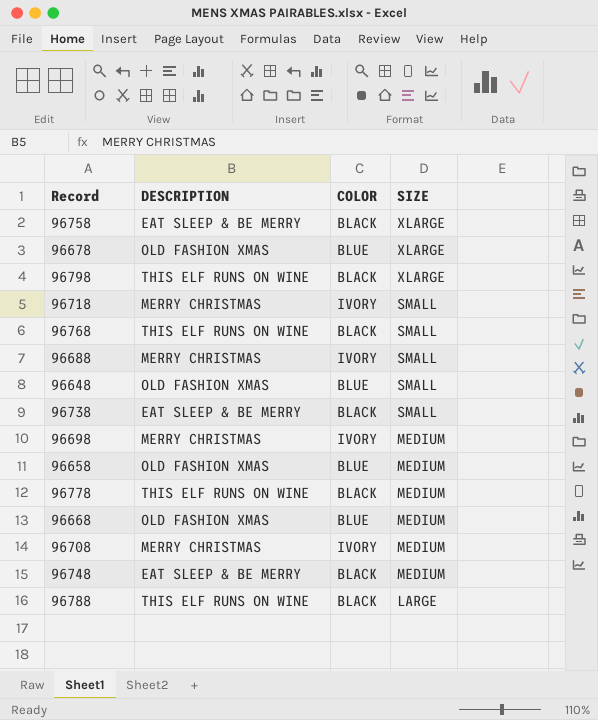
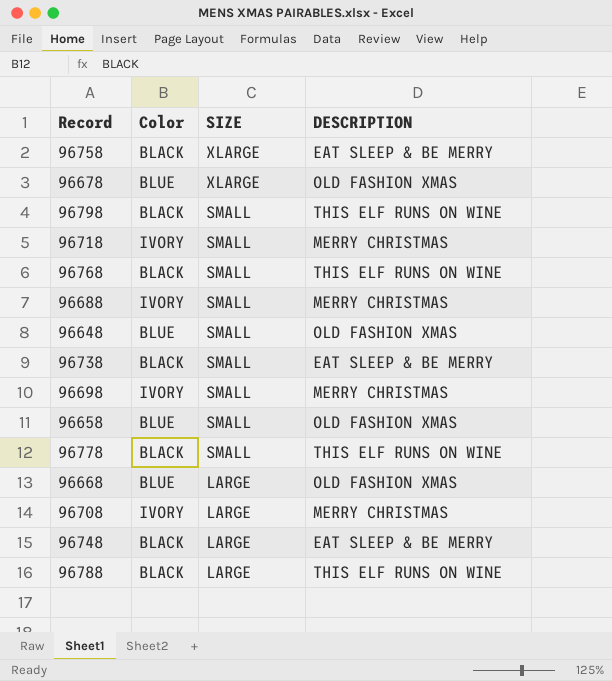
column name: COLOR -> Color
column DESCRIPTION | position: 2 -> 4
96798 | SIZE: XLARGE -> SMALL
96698 | SIZE: MEDIUM -> SMALL
96658 | SIZE: MEDIUM -> SMALL
96778 | SIZE: MEDIUM -> SMALL
96668 | SIZE: MEDIUM -> LARGE
96708 | SIZE: MEDIUM -> LARGE
96748 | SIZE: MEDIUM -> LARGE

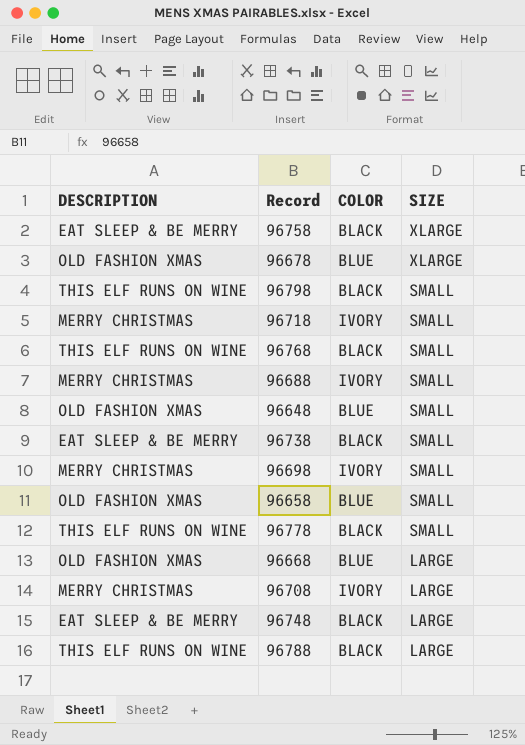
column DESCRIPTION | position: 4 -> 1
column name: Color -> COLOR

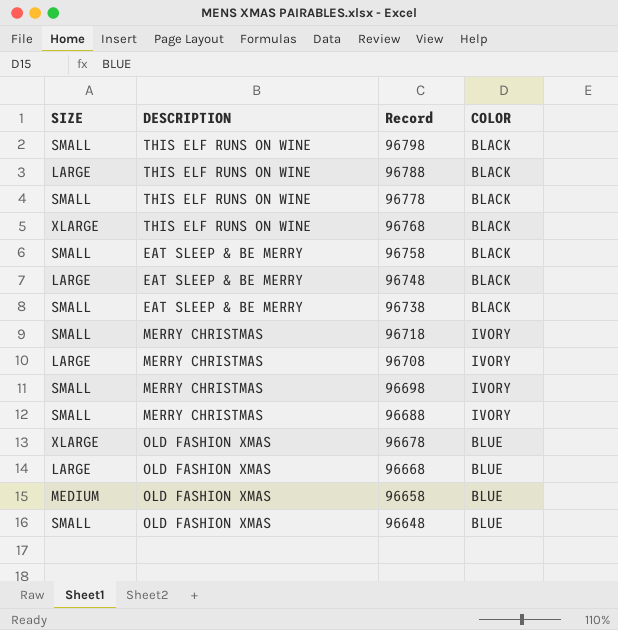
row order: SIZE descending -> Record descending
column SIZE | position: 4 -> 1
96768 | SIZE: SMALL -> XLARGE
96758 | SIZE: XLARGE -> SMALL
96658 | SIZE: SMALL -> MEDIUM

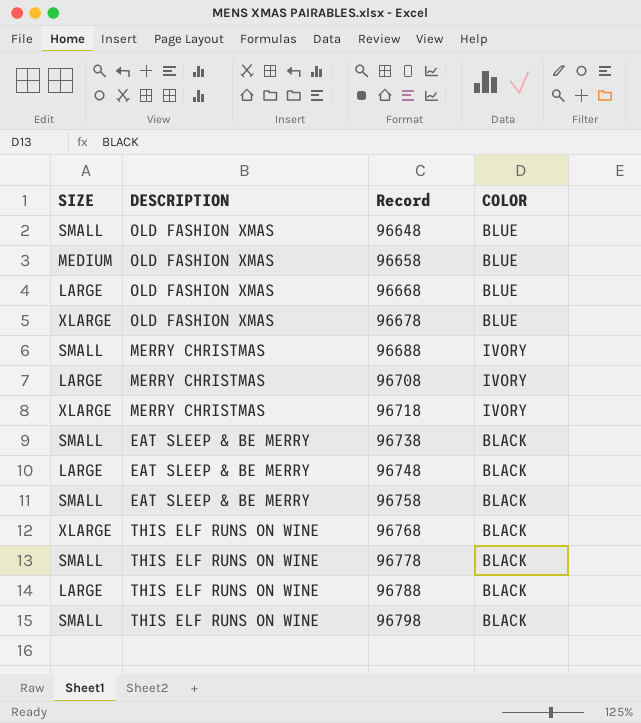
row order: Record descending -> Record ascending
row 96698: SMALL | MERRY CHRISTMAS | IVORY -> none
96718 | SIZE: SMALL -> XLARGE

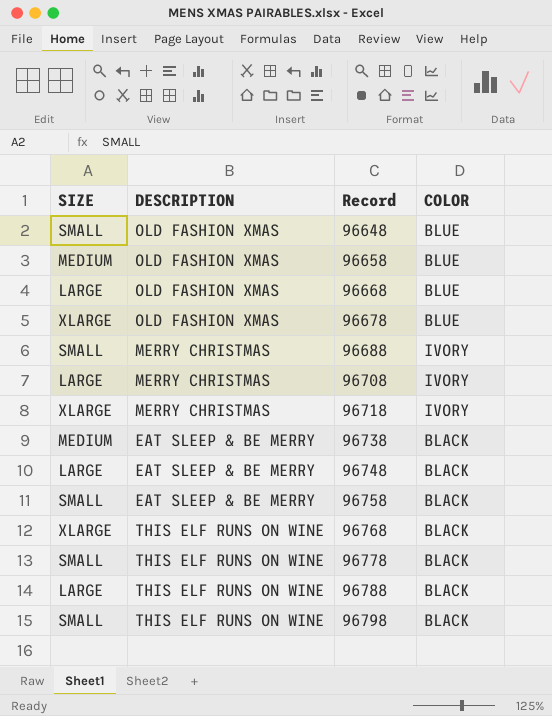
96738 | SIZE: SMALL -> MEDIUM

